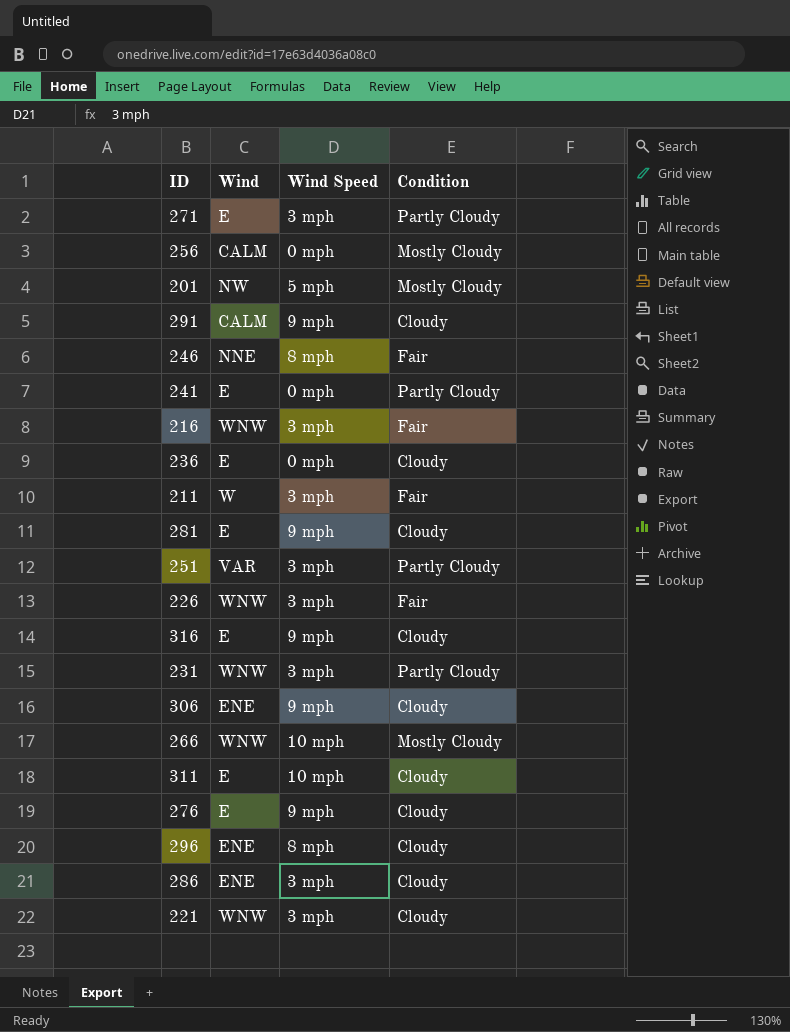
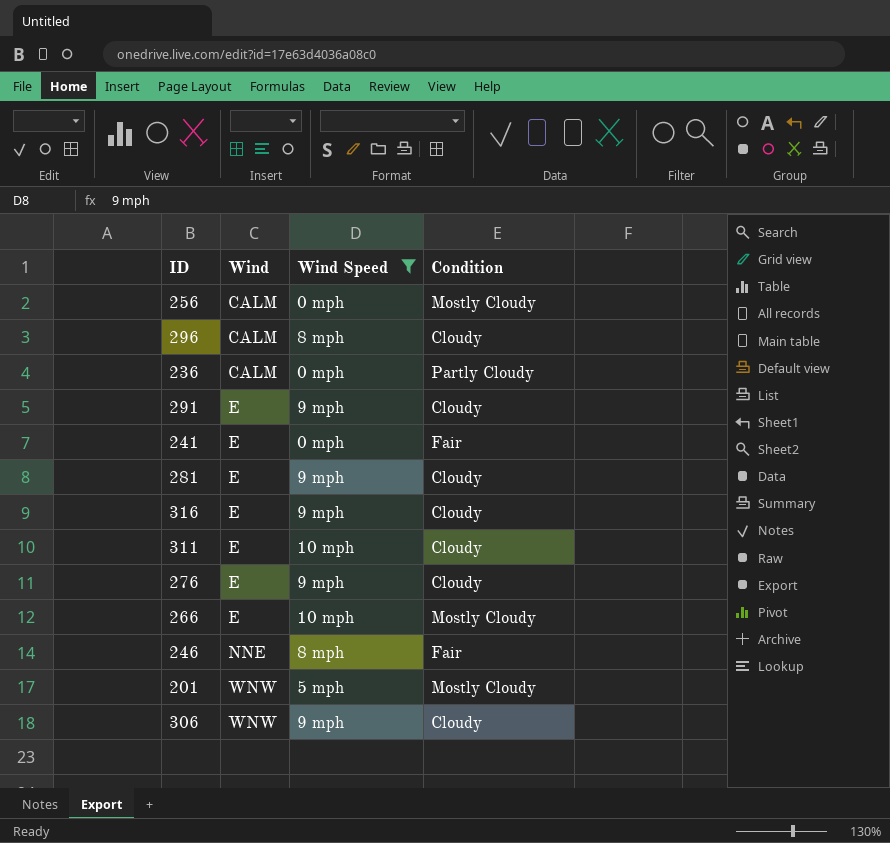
filter: none -> Wind Speed != 3 mph
row order: none -> Wind ascending
296 | Wind: ENE -> CALM
236 | Wind: E -> CALM
236 | Condition: Cloudy -> Partly Cloudy
291 | Wind: CALM -> E
241 | Condition: Partly Cloudy -> Fair
266 | Wind: WNW -> E
201 | Wind: NW -> WNW
306 | Wind: ENE -> WNW

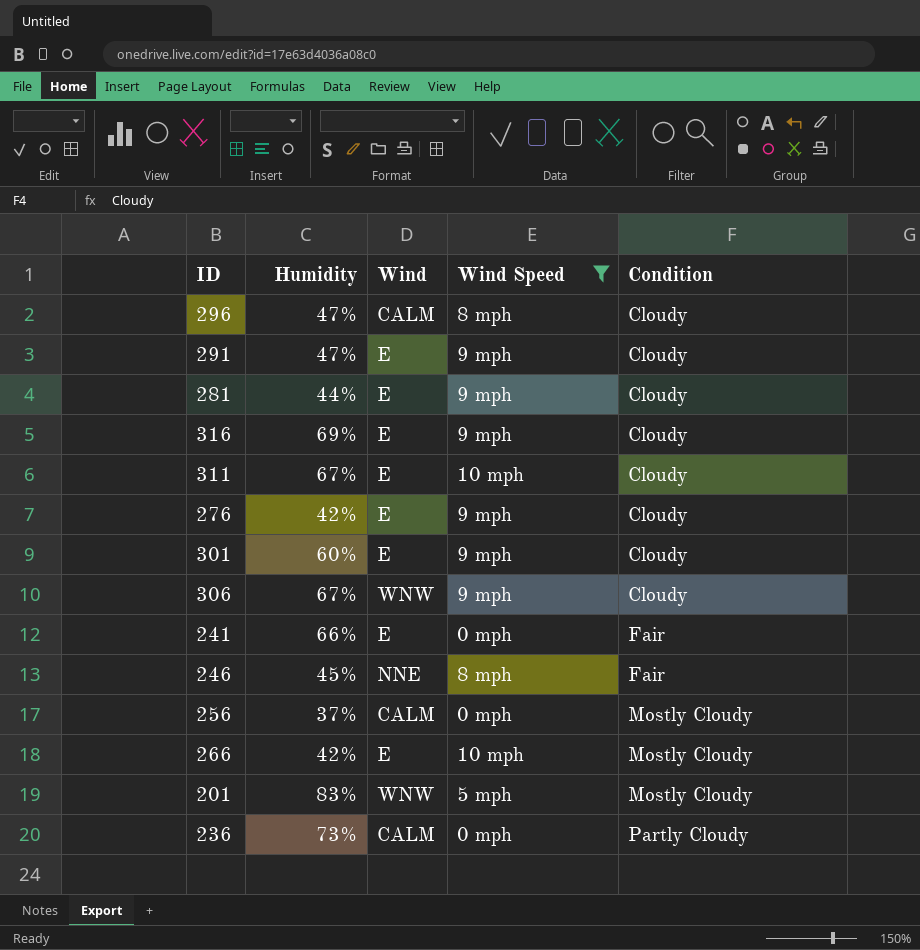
row order: Wind ascending -> Condition ascending
column Humidity | position: none -> 2
row 301: none -> 60% | E | 9 mph | Cloudy

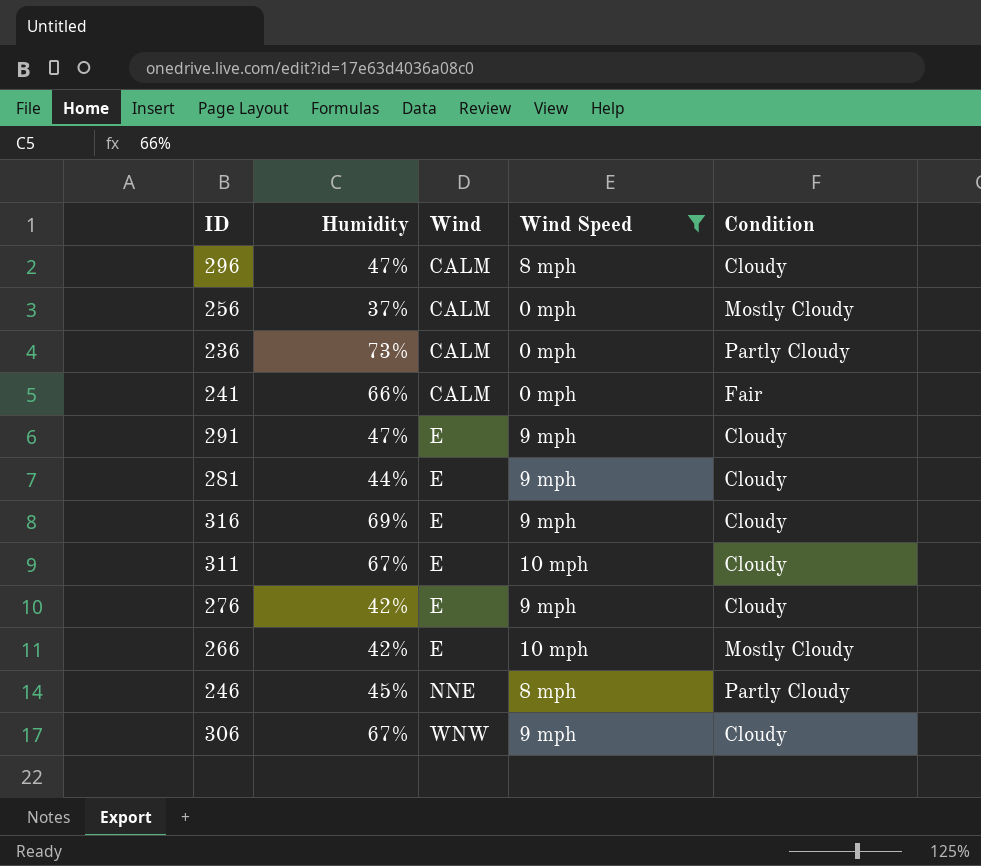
row order: Condition ascending -> Wind ascending
row 301: 60% | E | 9 mph | Cloudy -> none
row 201: 83% | WNW | 5 mph | Mostly Cloudy -> none
241 | Wind: E -> CALM
246 | Condition: Fair -> Partly Cloudy

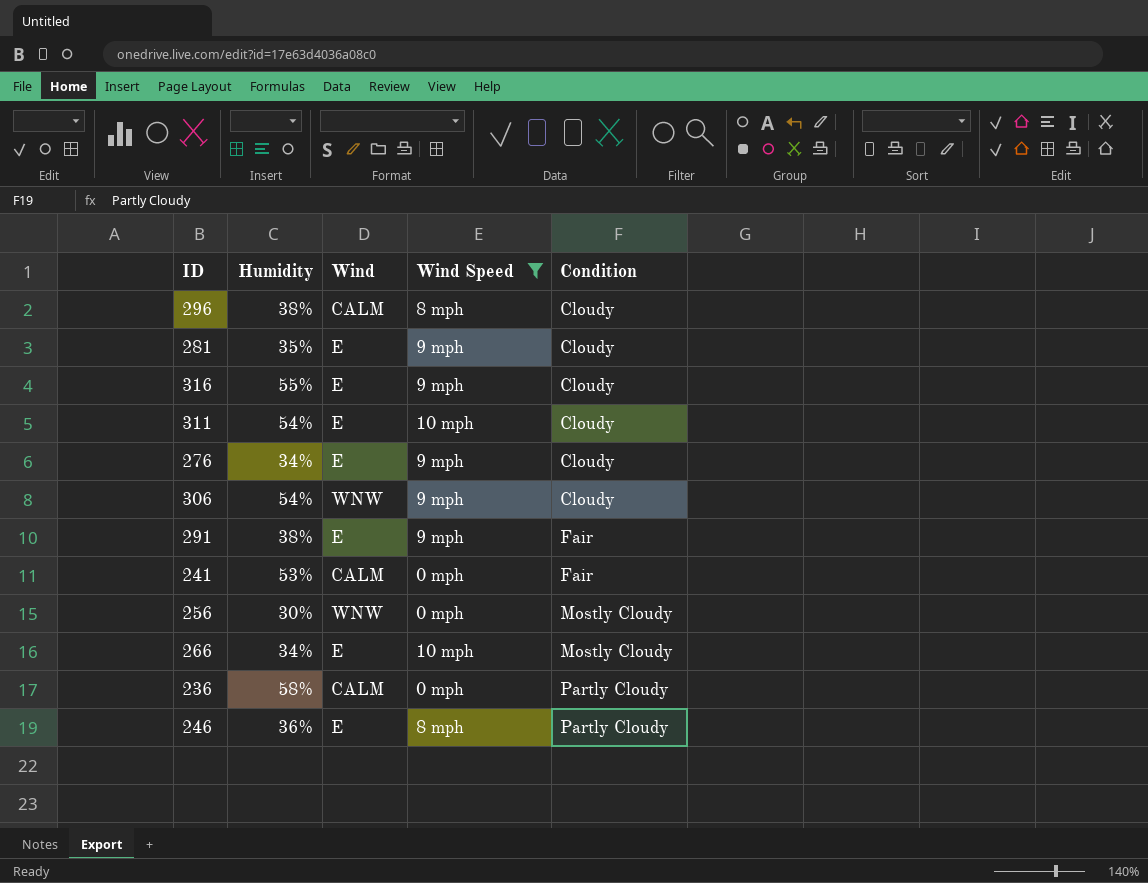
row order: Wind ascending -> Condition ascending
296 | Humidity: 47% -> 38%
281 | Humidity: 44% -> 35%
316 | Humidity: 69% -> 55%
311 | Humidity: 67% -> 54%
276 | Humidity: 42% -> 34%
306 | Humidity: 67% -> 54%
291 | Humidity: 47% -> 38%
291 | Condition: Cloudy -> Fair
241 | Humidity: 66% -> 53%
256 | Humidity: 37% -> 30%
256 | Wind: CALM -> WNW
266 | Humidity: 42% -> 34%
236 | Humidity: 73% -> 58%
246 | Humidity: 45% -> 36%
246 | Wind: NNE -> E

